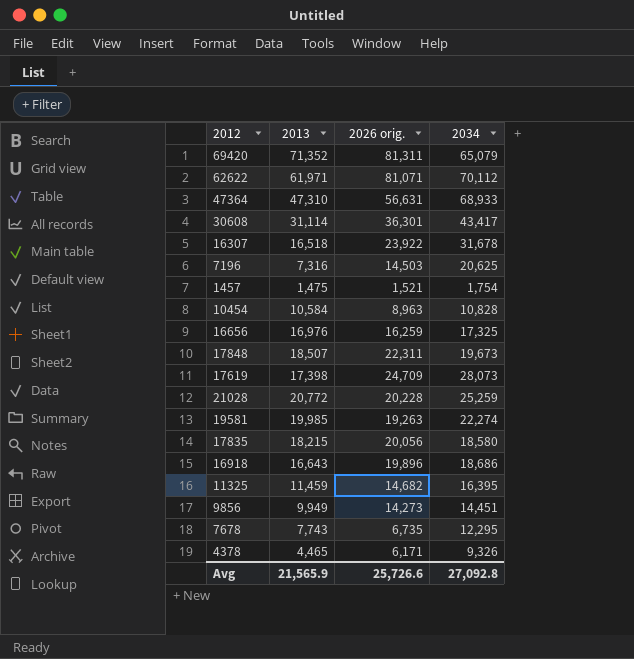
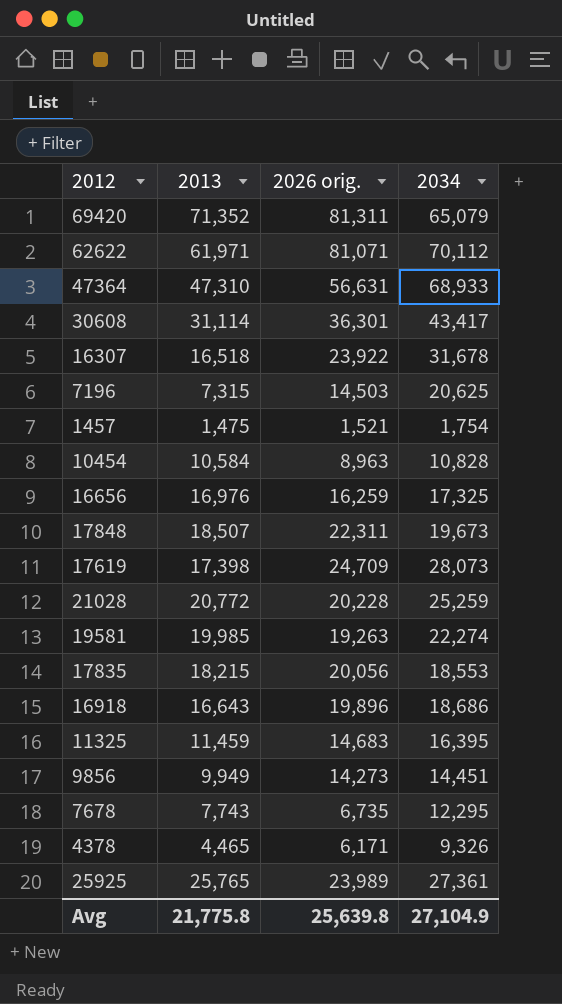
7196 | 2013: 7,316 -> 7,315
17835 | 2034: 18,580 -> 18,553
11325 | 2026 orig.: 14,682 -> 14,683
row 25925: none -> 25,765 | 23,989 | 27,361
Avg | 2013: 21,565.9 -> 21,775.8
Avg | 2026 orig.: 25,726.6 -> 25,639.8
Avg | 2034: 27,092.8 -> 27,104.9

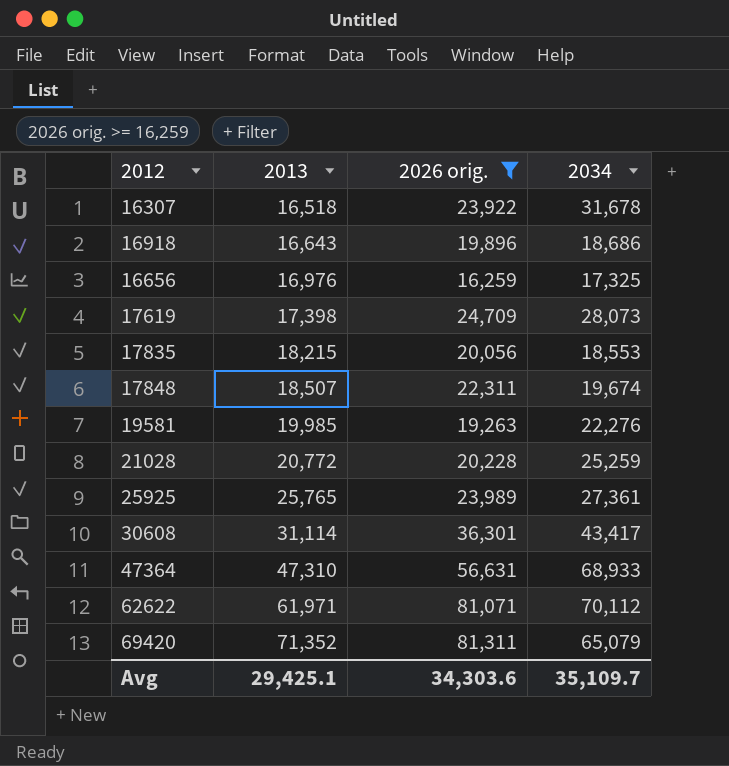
filter: none -> 2026 orig. >= 16,259
row order: none -> 2013 ascending
17848 | 2034: 19,673 -> 19,674
19581 | 2034: 22,274 -> 22,276
Avg | 2013: 21,775.8 -> 29,425.1
Avg | 2026 orig.: 25,639.8 -> 34,303.6
Avg | 2034: 27,104.9 -> 35,109.7

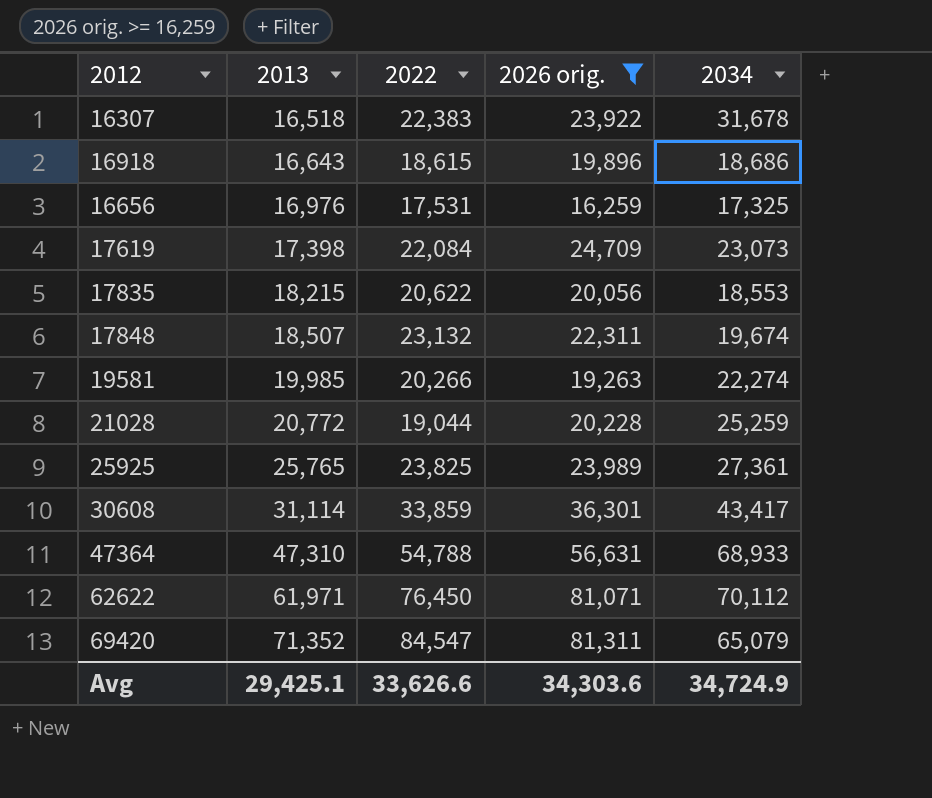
column 2022 | position: none -> 3
17619 | 2034: 28,073 -> 23,073
19581 | 2034: 22,276 -> 22,274
Avg | 2034: 35,109.7 -> 34,724.9

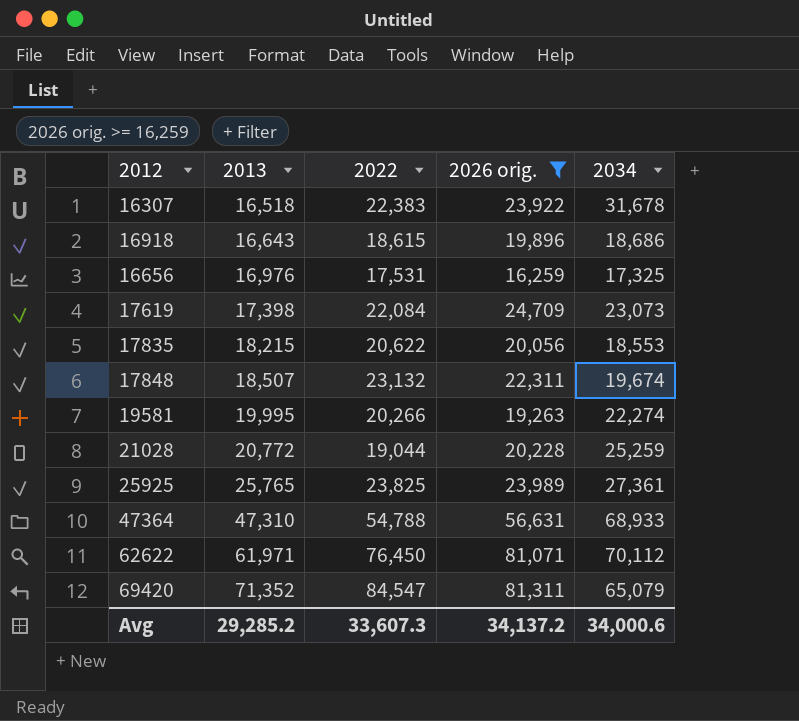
row 30608: 31,114 | 33,859 | 36,301 | 43,417 -> none
19581 | 2013: 19,985 -> 19,995
Avg | 2013: 29,425.1 -> 29,285.2
Avg | 2022: 33,626.6 -> 33,607.3
Avg | 2026 orig.: 34,303.6 -> 34,137.2
Avg | 2034: 34,724.9 -> 34,000.6

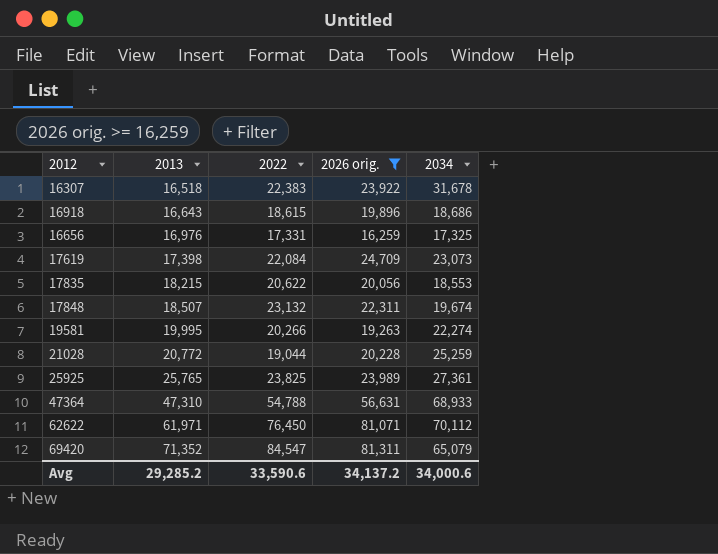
16656 | 2022: 17,531 -> 17,331
Avg | 2022: 33,607.3 -> 33,590.6

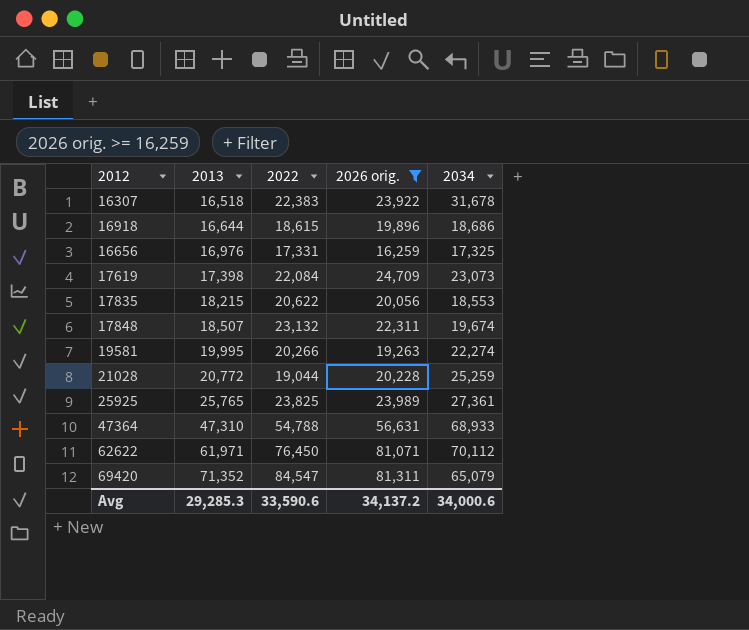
16918 | 2013: 16,643 -> 16,644
Avg | 2013: 29,285.2 -> 29,285.3

